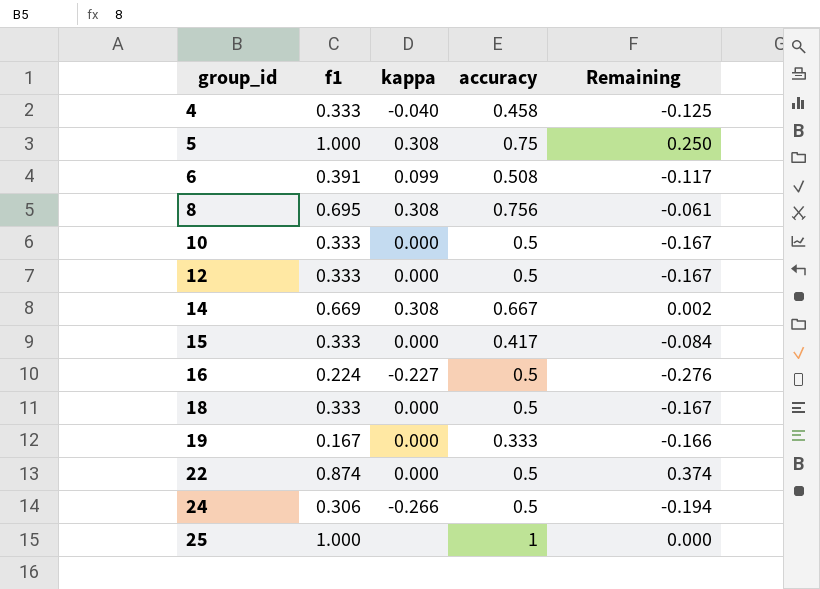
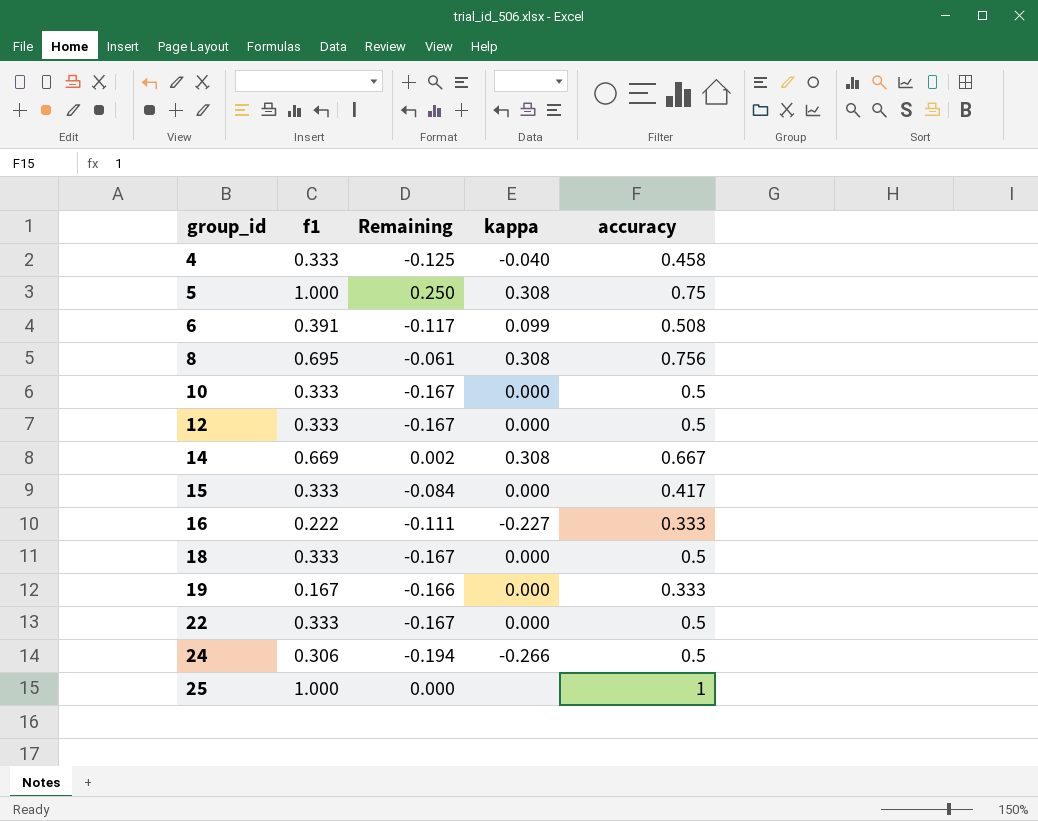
column Remaining | position: 5 -> 3
16 | f1: 0.224 -> 0.222
16 | Remaining: -0.276 -> -0.111
16 | accuracy: 0.5 -> 0.333
22 | f1: 0.874 -> 0.333
22 | Remaining: 0.374 -> -0.167

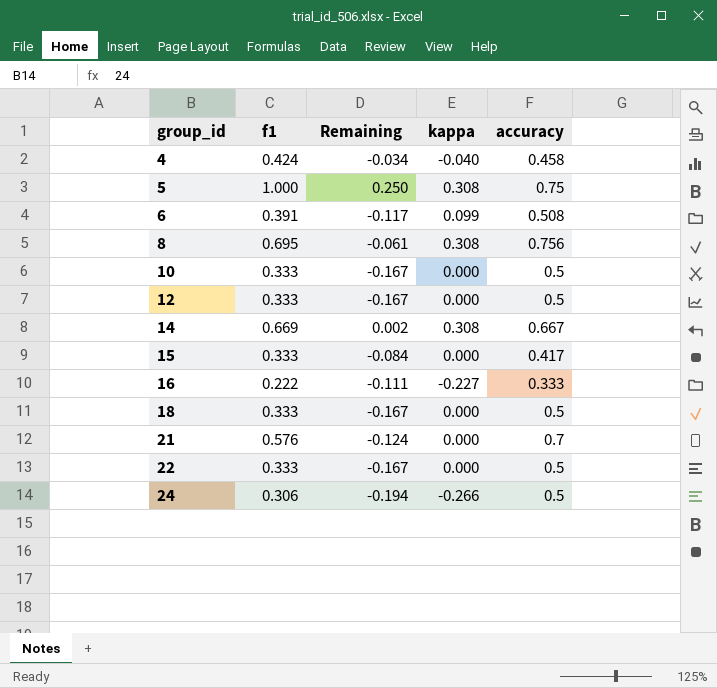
row 19: 0.167 | -0.166 | 0.000 | 0.333 -> none
row 25: 1.000 | 0.000 | none | 1 -> none
4 | f1: 0.333 -> 0.424
4 | Remaining: -0.125 -> -0.034
row 21: none -> 0.576 | -0.124 | 0.000 | 0.7

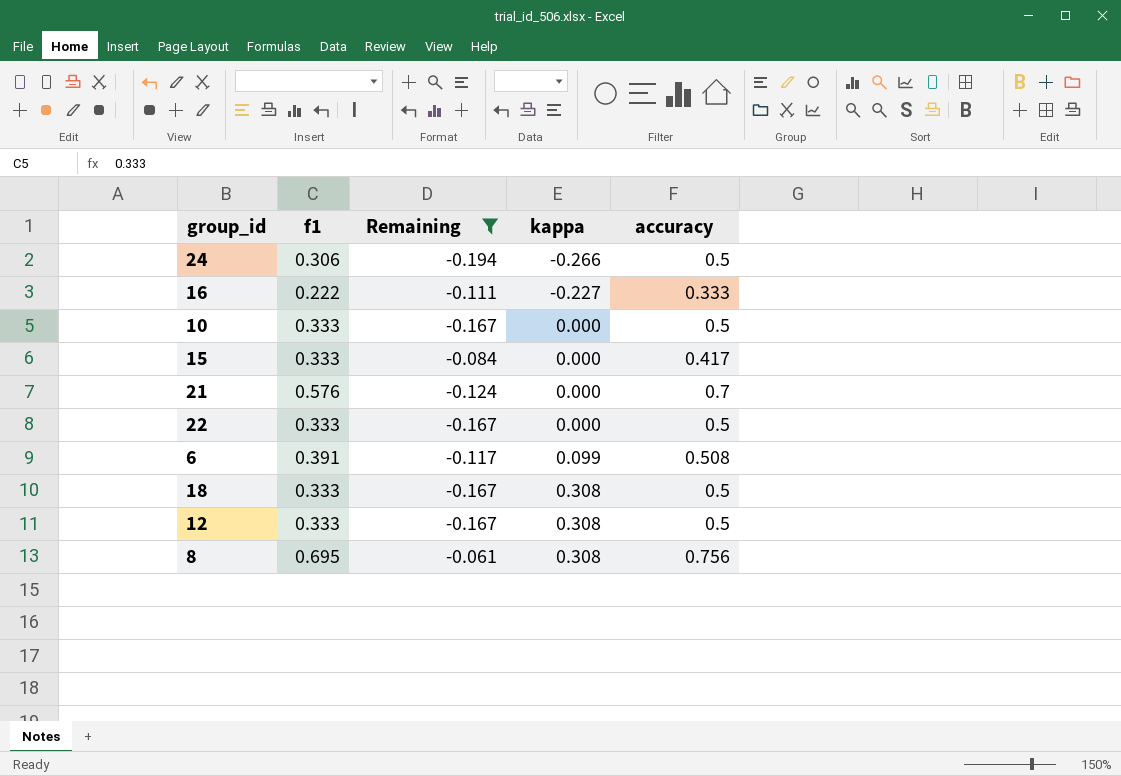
filter: none -> Remaining <= -0.061
row order: group_id ascending -> kappa ascending
18 | kappa: 0.000 -> 0.308
12 | kappa: 0.000 -> 0.308

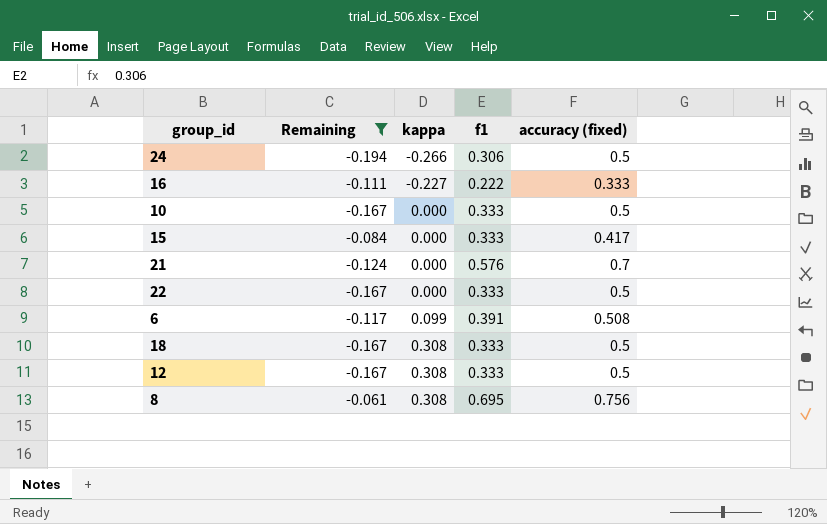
column f1 | position: 2 -> 4
column name: accuracy -> accuracy (fixed)

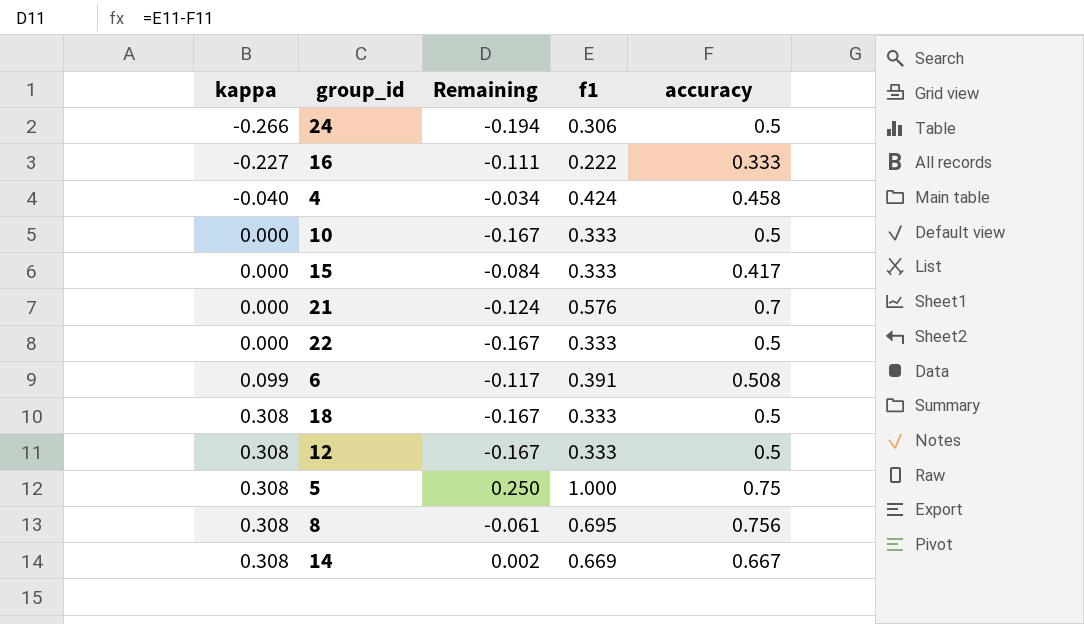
filter: Remaining <= -0.061 -> none
column kappa | position: 3 -> 1
column name: accuracy (fixed) -> accuracy

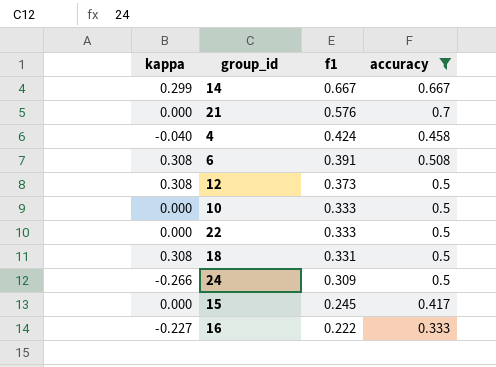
filter: none -> accuracy <= 0.7
row order: kappa ascending -> f1 descending
column Remaining | formula: [f1] - [accuracy] -> none
14 | kappa: 0.308 -> 0.299
14 | f1: 0.669 -> 0.667
6 | kappa: 0.099 -> 0.308
12 | f1: 0.333 -> 0.373
18 | f1: 0.333 -> 0.331
24 | f1: 0.306 -> 0.309
15 | f1: 0.333 -> 0.245

